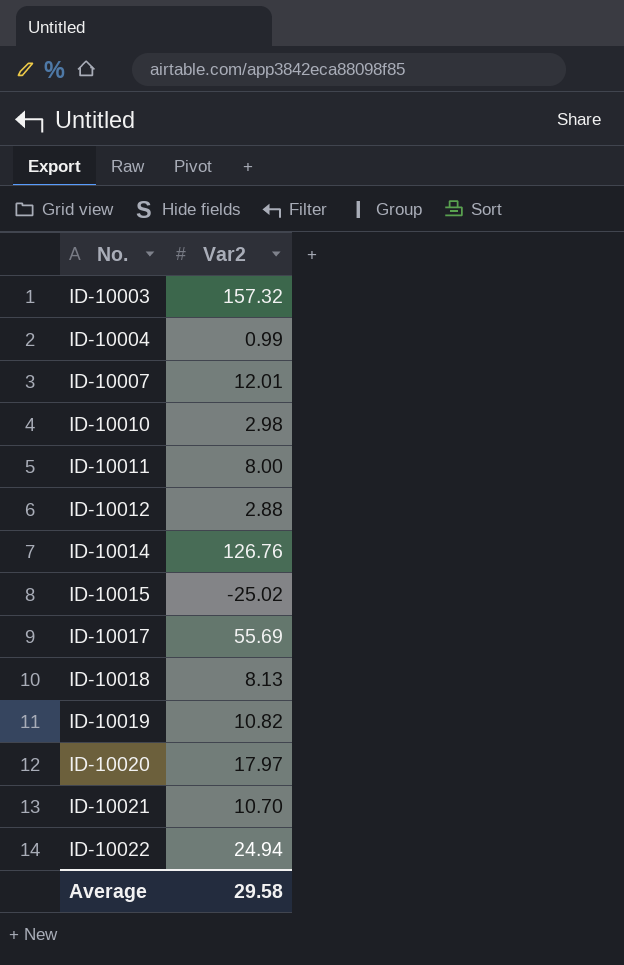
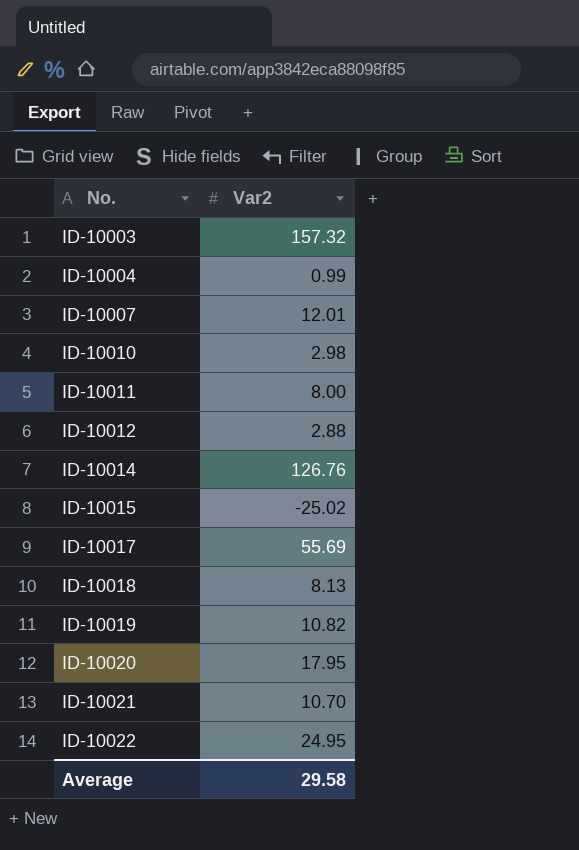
ID-10020 | Var2: 17.97 -> 17.95
ID-10022 | Var2: 24.94 -> 24.95

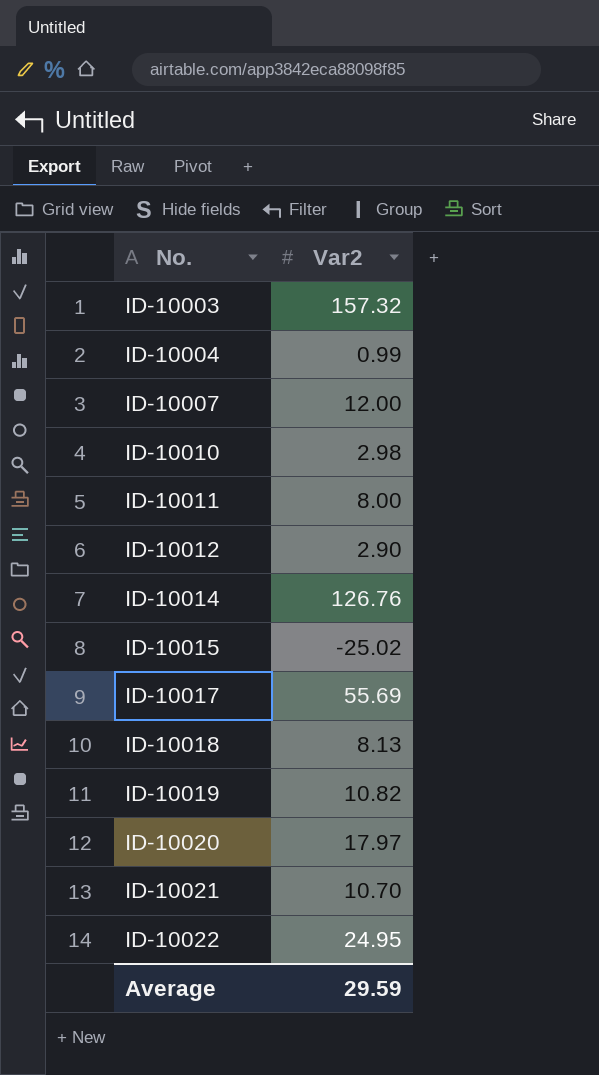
ID-10007 | Var2: 12.01 -> 12.00
ID-10012 | Var2: 2.88 -> 2.90
ID-10020 | Var2: 17.95 -> 17.97
Average | Var2: 29.58 -> 29.59

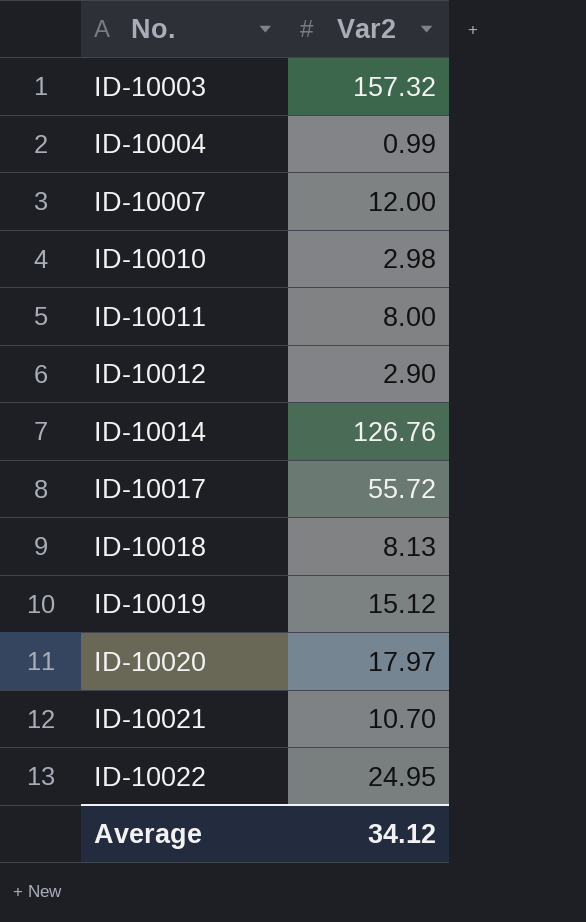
row ID-10015: -25.02 -> none
ID-10017 | Var2: 55.69 -> 55.72
ID-10019 | Var2: 10.82 -> 15.12
Average | Var2: 29.59 -> 34.12

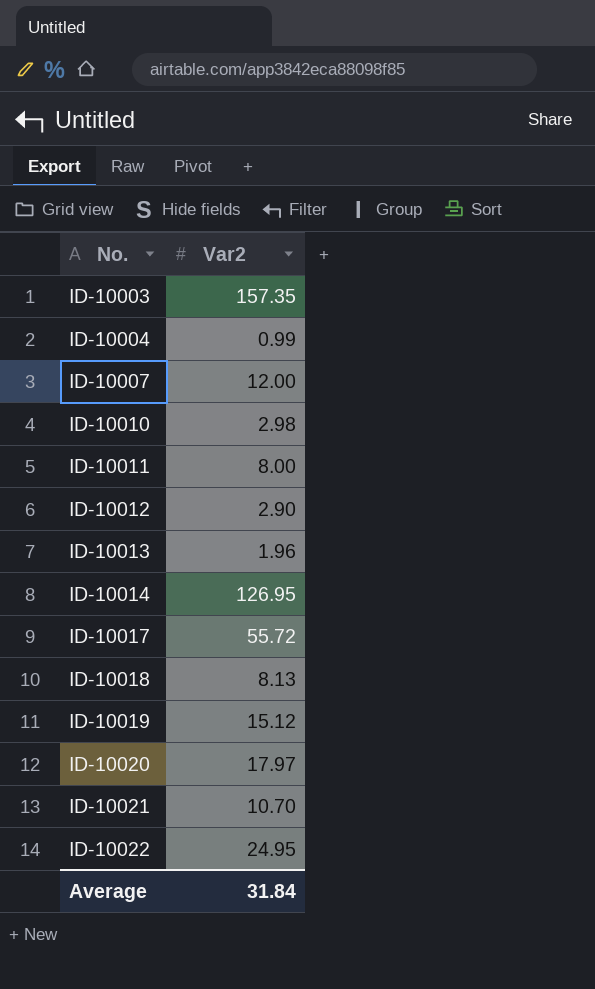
ID-10003 | Var2: 157.32 -> 157.35
row ID-10013: none -> 1.96
ID-10014 | Var2: 126.76 -> 126.95
Average | Var2: 34.12 -> 31.84

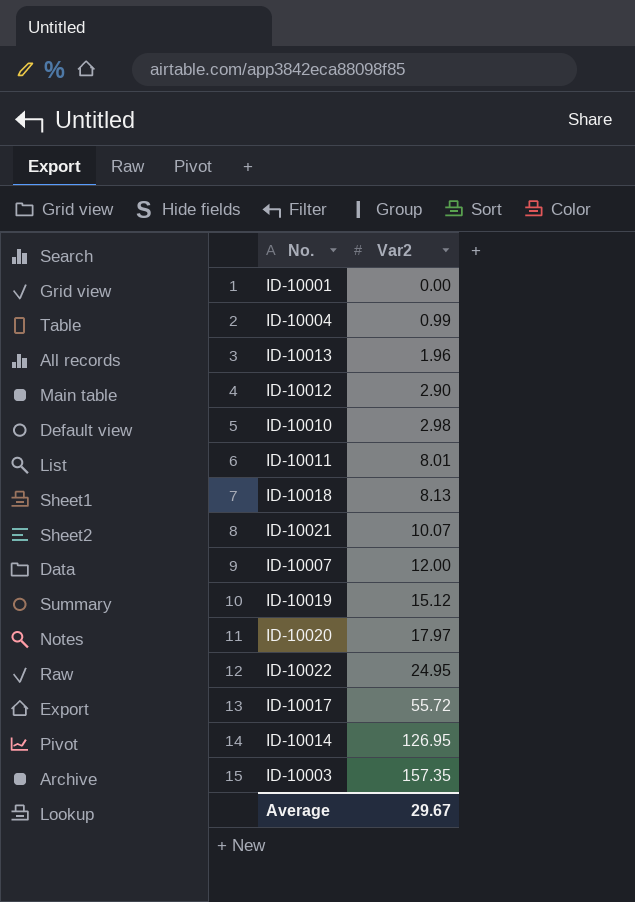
row order: No. ascending -> Var2 ascending
row ID-10001: none -> 0.00
ID-10011 | Var2: 8.00 -> 8.01
ID-10021 | Var2: 10.70 -> 10.07
Average | Var2: 31.84 -> 29.67

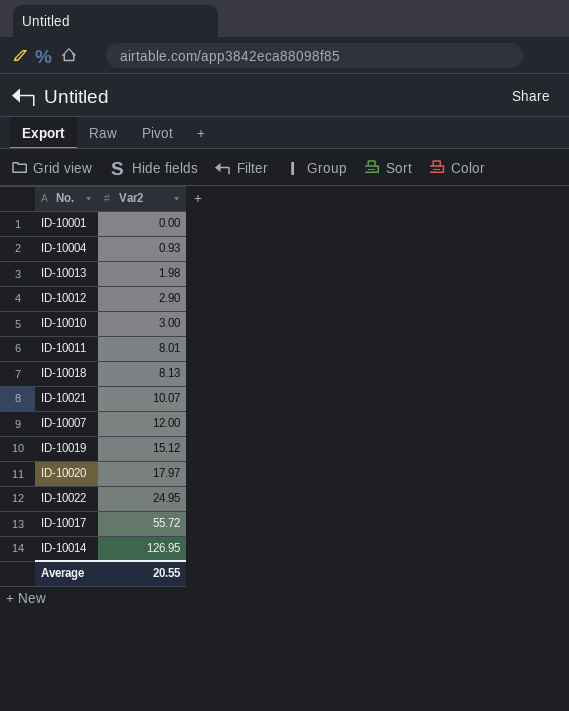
row ID-10003: 157.35 -> none
ID-10004 | Var2: 0.99 -> 0.93
ID-10013 | Var2: 1.96 -> 1.98
ID-10010 | Var2: 2.98 -> 3.00
Average | Var2: 29.67 -> 20.55

